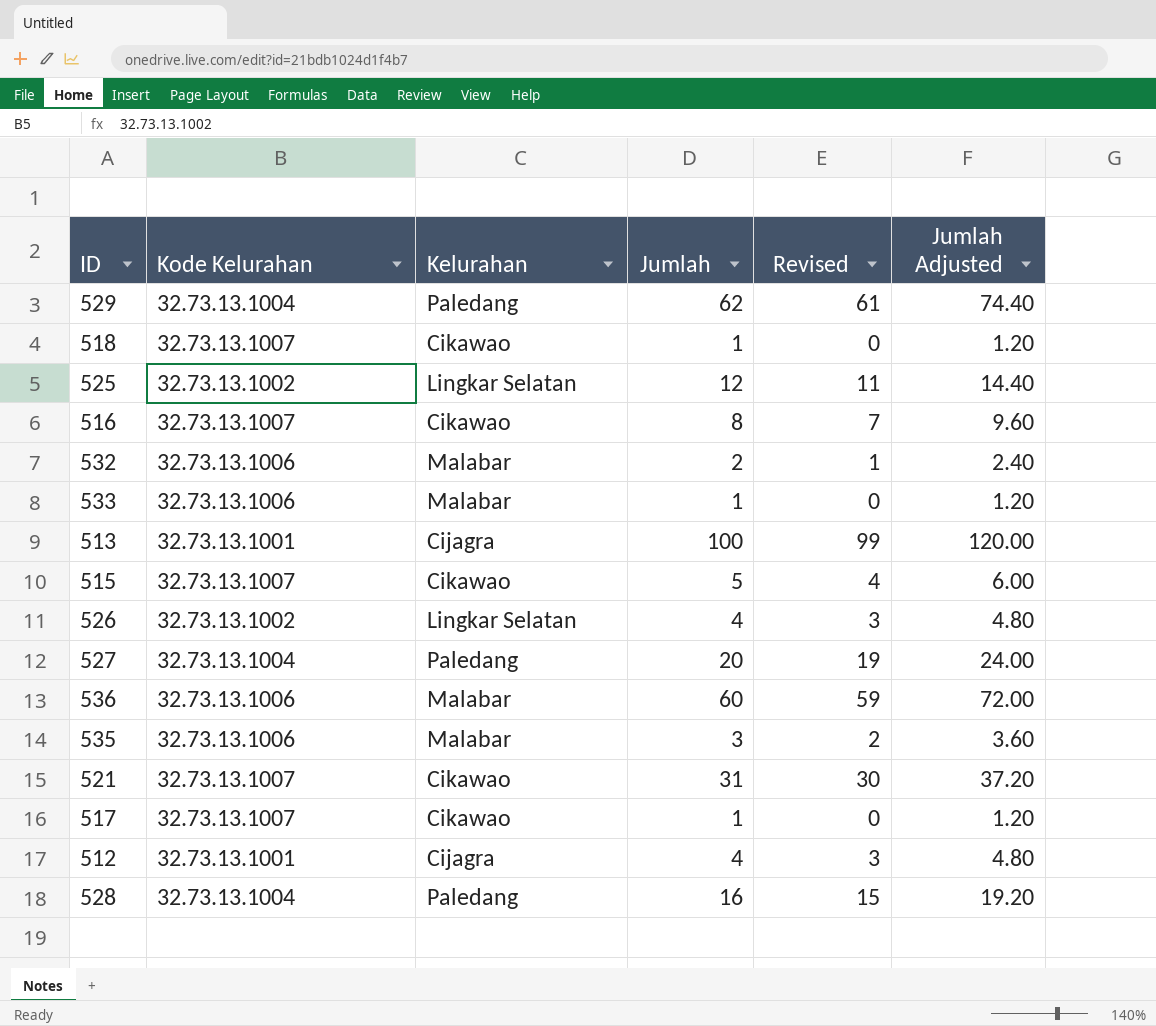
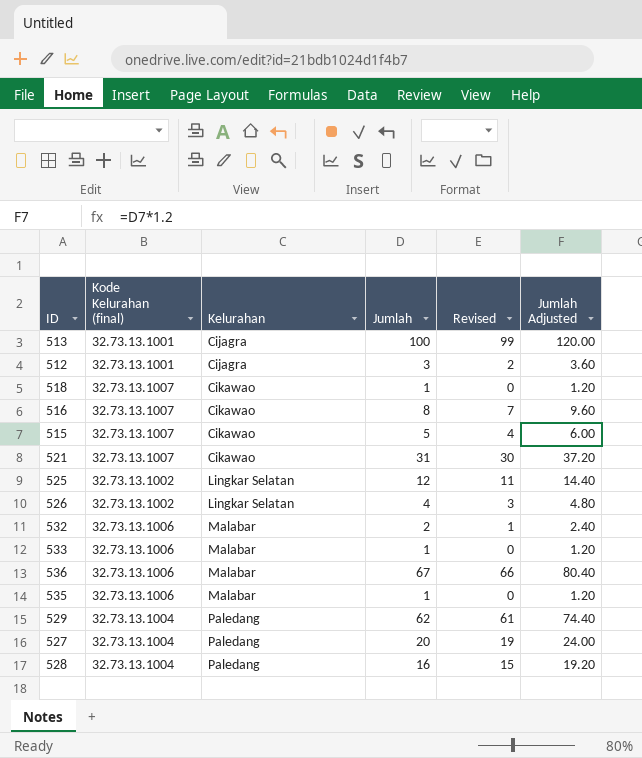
row order: none -> Kelurahan ascending
column name: Kode Kelurahan -> Kode Kelurahan (final)
row 517: 32.73.13.1007 | Cikawao | 1 | 0 | 1.20 -> none
512 | Jumlah: 4 -> 3
512 | Revised: 3 -> 2
512 | Jumlah Adjusted: 4.80 -> 3.60
536 | Jumlah: 60 -> 67
536 | Revised: 59 -> 66
536 | Jumlah Adjusted: 72.00 -> 80.40
535 | Jumlah: 3 -> 1
535 | Revised: 2 -> 0
535 | Jumlah Adjusted: 3.60 -> 1.20

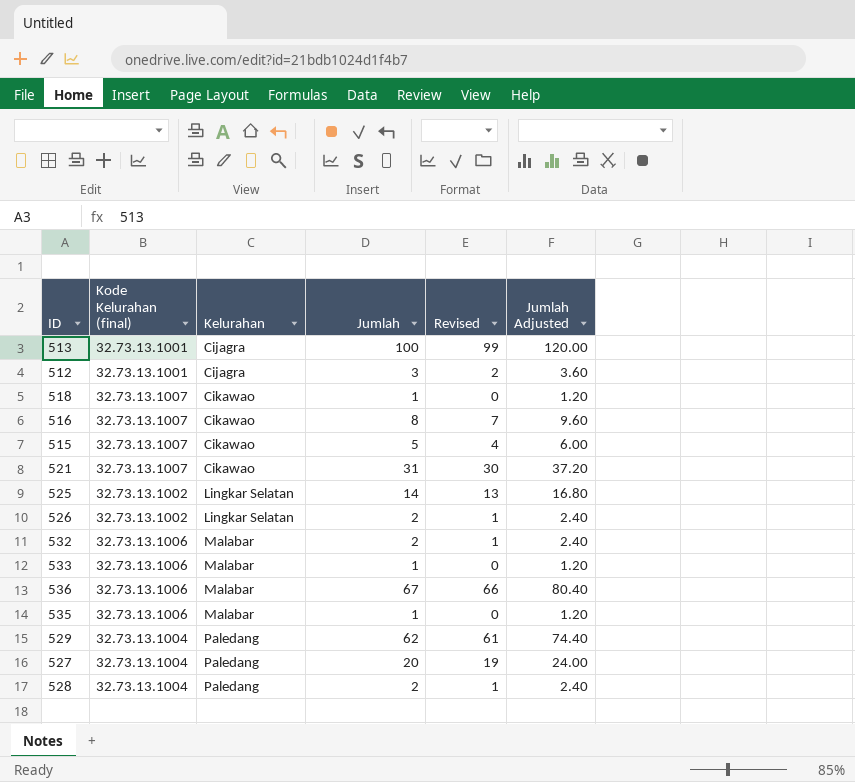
525 | Jumlah: 12 -> 14
525 | Revised: 11 -> 13
525 | Jumlah Adjusted: 14.40 -> 16.80
526 | Jumlah: 4 -> 2
526 | Revised: 3 -> 1
526 | Jumlah Adjusted: 4.80 -> 2.40
528 | Jumlah: 16 -> 2
528 | Revised: 15 -> 1
528 | Jumlah Adjusted: 19.20 -> 2.40

